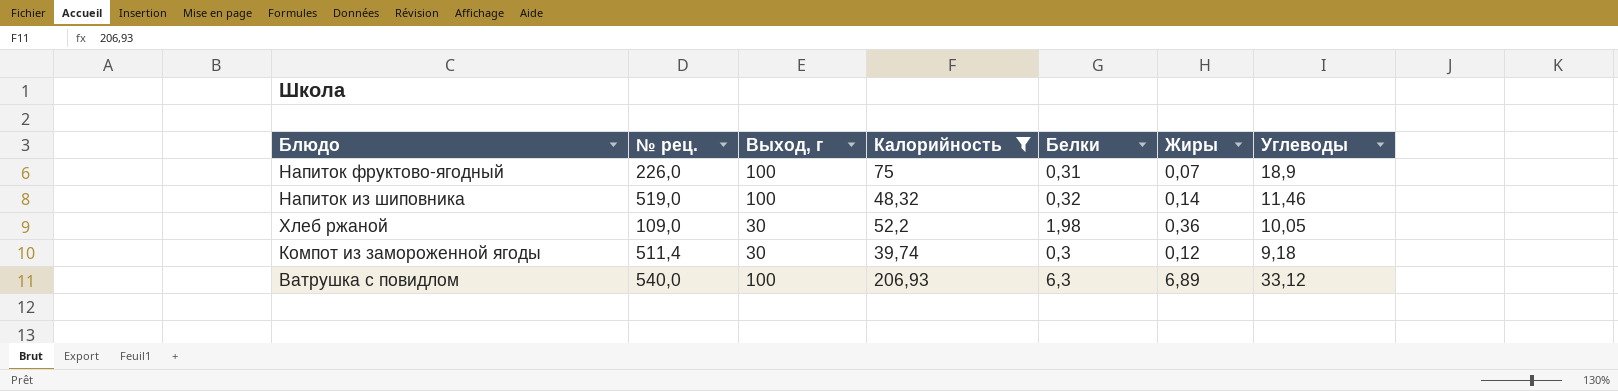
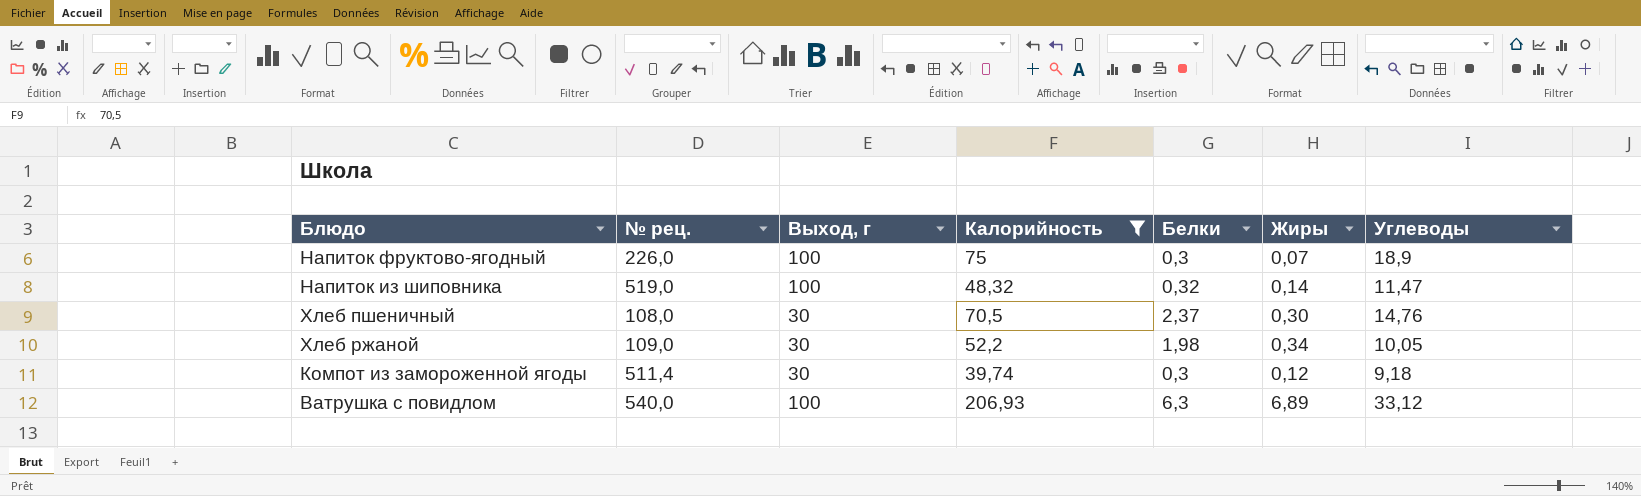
Напиток фруктово-ягодный | Белки: 0,31 -> 0,3
Напиток из шиповника | Углеводы: 11,46 -> 11,47
row Хлеб пшеничный: none -> 108,0 | 30 | 70,5 | 2,37 | 0,30 | 14,76
Хлеб ржаной | Жиры: 0,36 -> 0,34

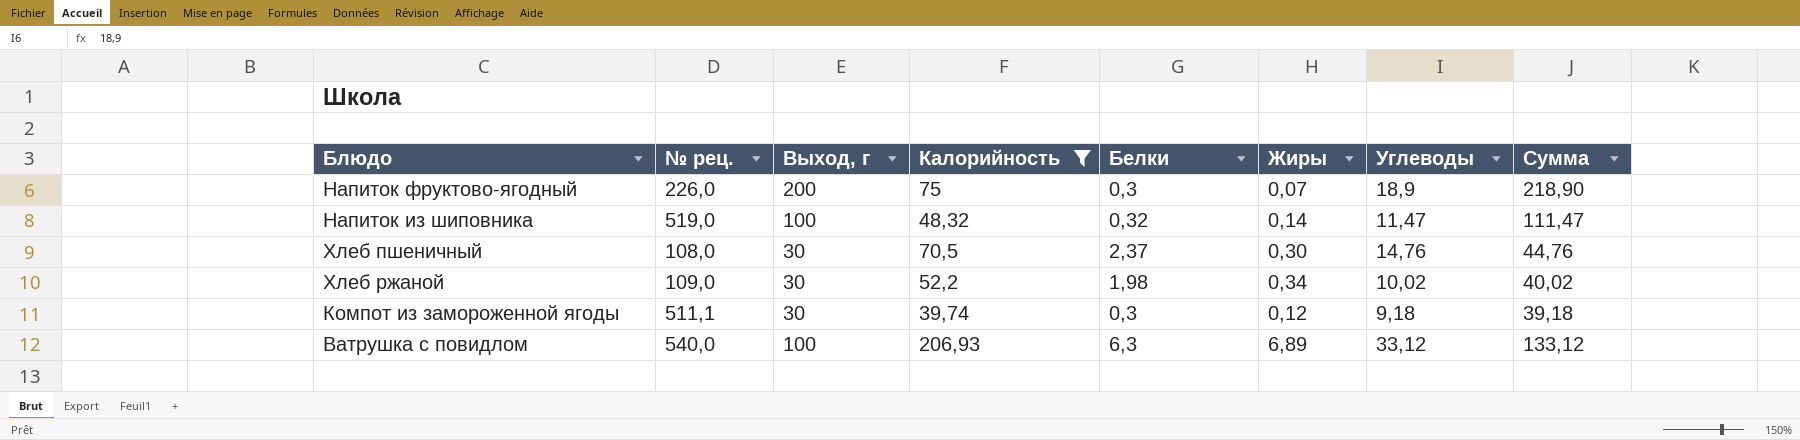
column Сумма | formula: none -> [Выход, г] + [Углеводы]
Напиток фруктово-ягодный | Выход, г: 100 -> 200
Хлеб ржаной | Углеводы: 10,05 -> 10,02
Компот из замороженной ягоды | № рец.: 511,4 -> 511,1

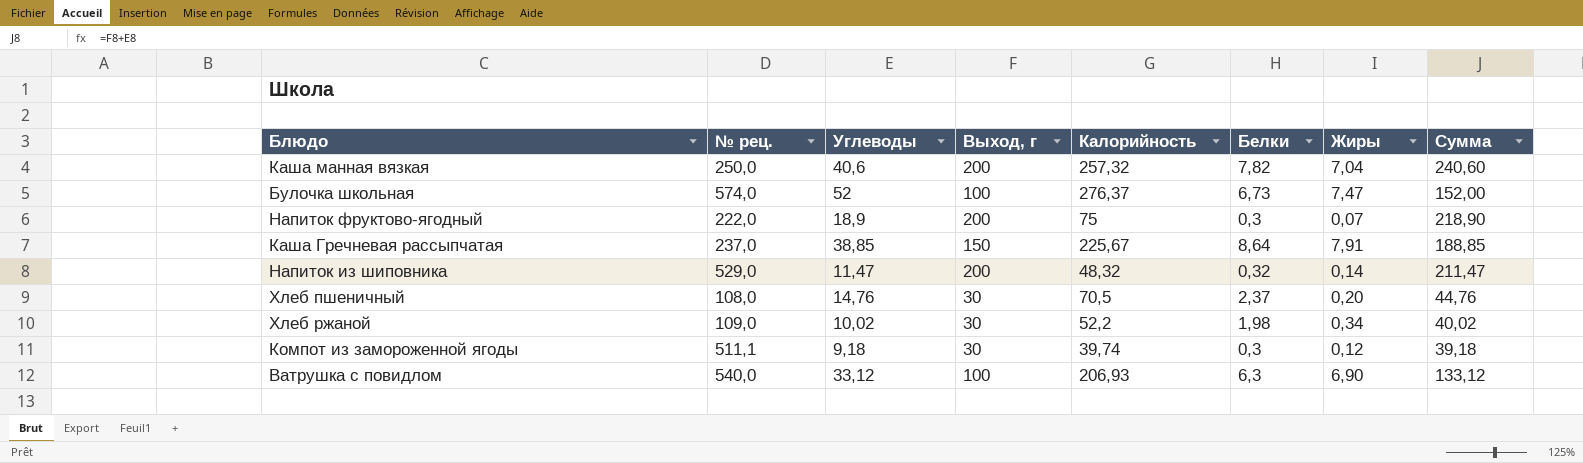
filter: Калорийность <= 206,93 -> none
column Углеводы | position: 7 -> 3
Напиток фруктово-ягодный | № рец.: 226,0 -> 222,0
Напиток из шиповника | № рец.: 519,0 -> 529,0
Напиток из шиповника | Выход, г: 100 -> 200
Напиток из шиповника | Сумма: 111,47 -> 211,47
Хлеб пшеничный | Жиры: 0,30 -> 0,20
Ватрушка с повидлом | Жиры: 6,89 -> 6,90

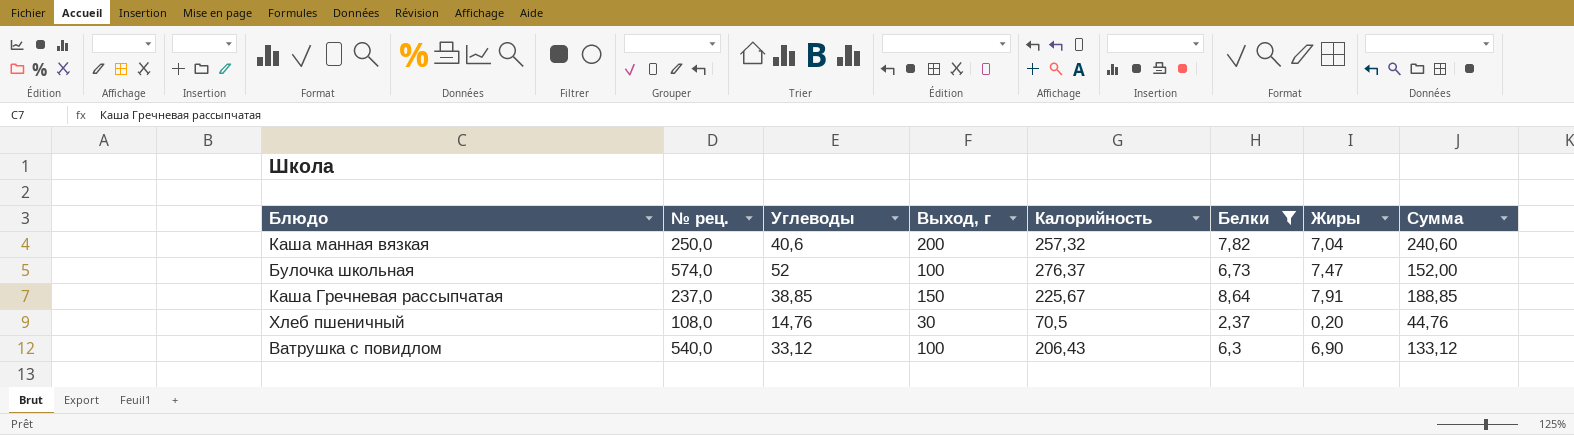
filter: none -> Белки >= 2,37
Ватрушка с повидлом | Калорийность: 206,93 -> 206,43

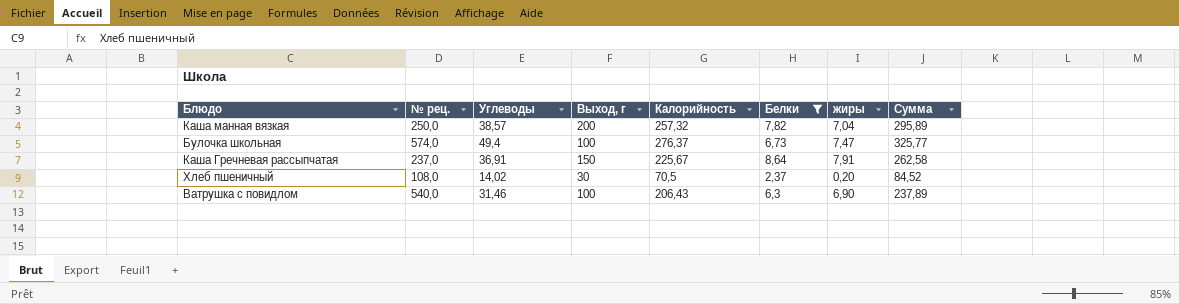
column name: Жиры -> жиры
column Сумма | formula: [Углеводы] + [Выход, г] -> [Углеводы] + [Калорийность]
Каша манная вязкая | Углеводы: 40,6 -> 38,57
Булочка школьная | Углеводы: 52 -> 49,4
Каша Гречневая рассыпчатая | Углеводы: 38,85 -> 36,91
Хлеб пшеничный | Углеводы: 14,76 -> 14,02
Ватрушка с повидлом | Углеводы: 33,12 -> 31,46

